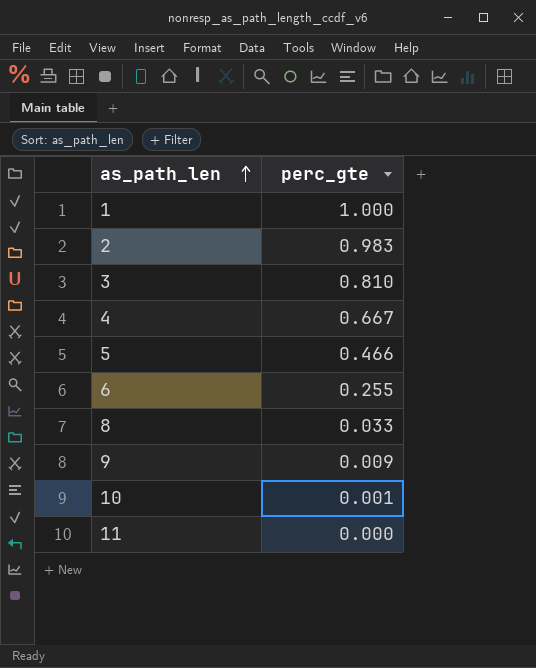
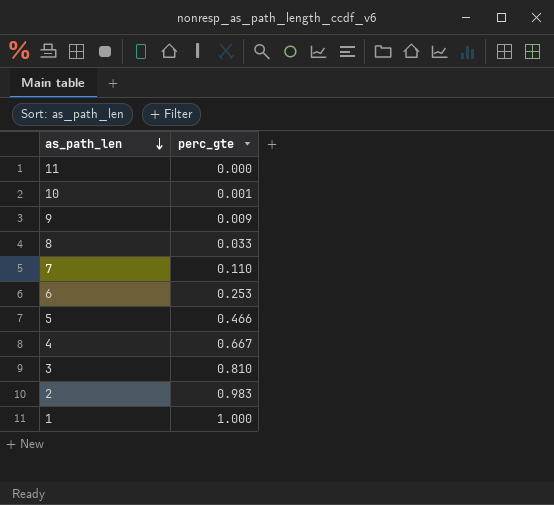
row order: as_path_len ascending -> as_path_len descending
row 7: none -> 0.110
6 | perc_gte: 0.255 -> 0.253

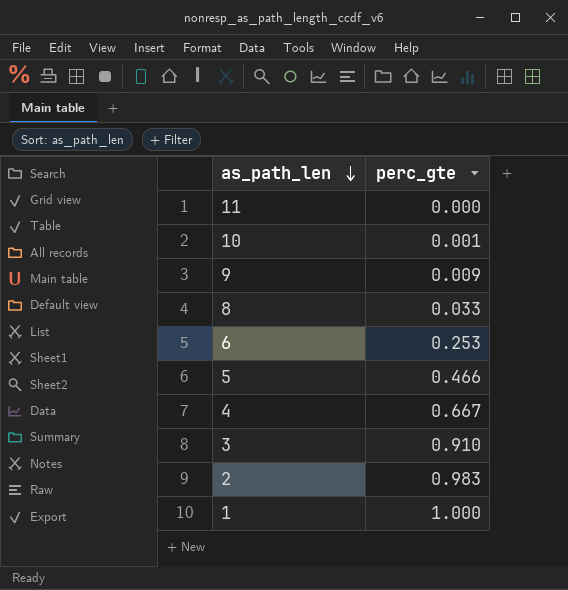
row 7: 0.110 -> none
3 | perc_gte: 0.810 -> 0.910

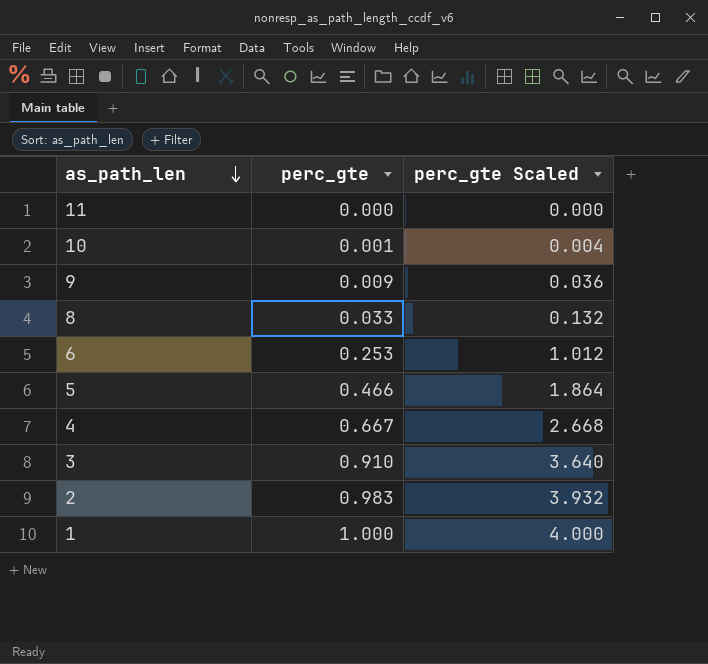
column perc_gte Scaled | formula: none -> [perc_gte] * 4

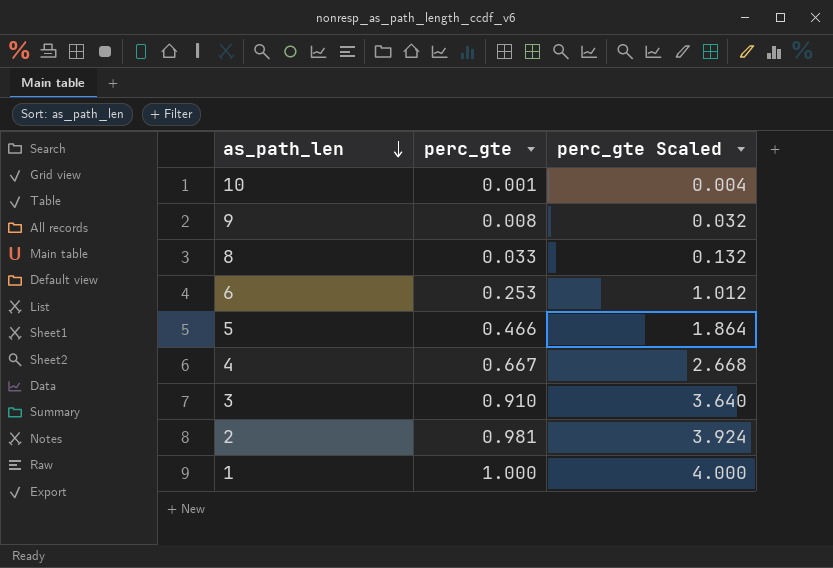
row 11: 0.000 | 0.000 -> none
9 | perc_gte: 0.009 -> 0.008
9 | perc_gte Scaled: 0.036 -> 0.032
2 | perc_gte: 0.983 -> 0.981
2 | perc_gte Scaled: 3.932 -> 3.924

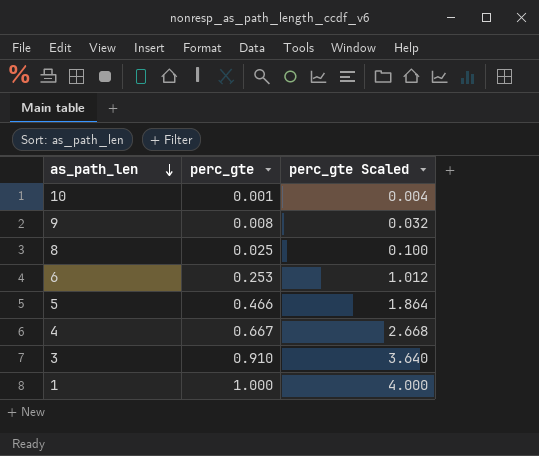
row 2: 0.981 | 3.924 -> none
8 | perc_gte: 0.033 -> 0.025
8 | perc_gte Scaled: 0.132 -> 0.100

